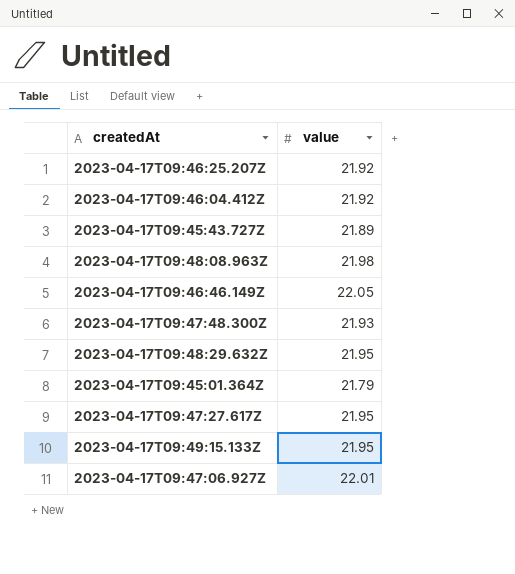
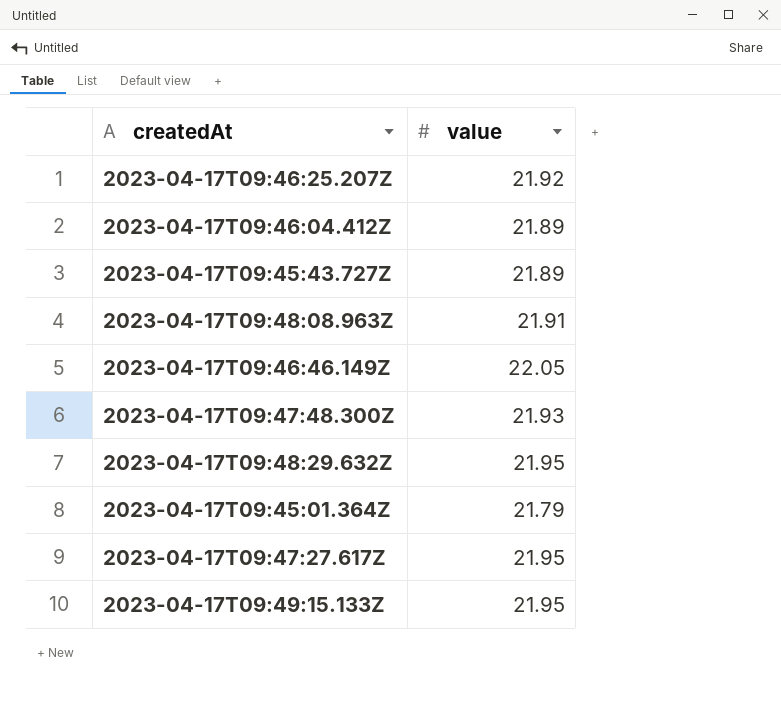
row 2023-04-17T09:47:06.927Z: 22.01 -> none
2023-04-17T09:46:04.412Z | value: 21.92 -> 21.89
2023-04-17T09:48:08.963Z | value: 21.98 -> 21.91

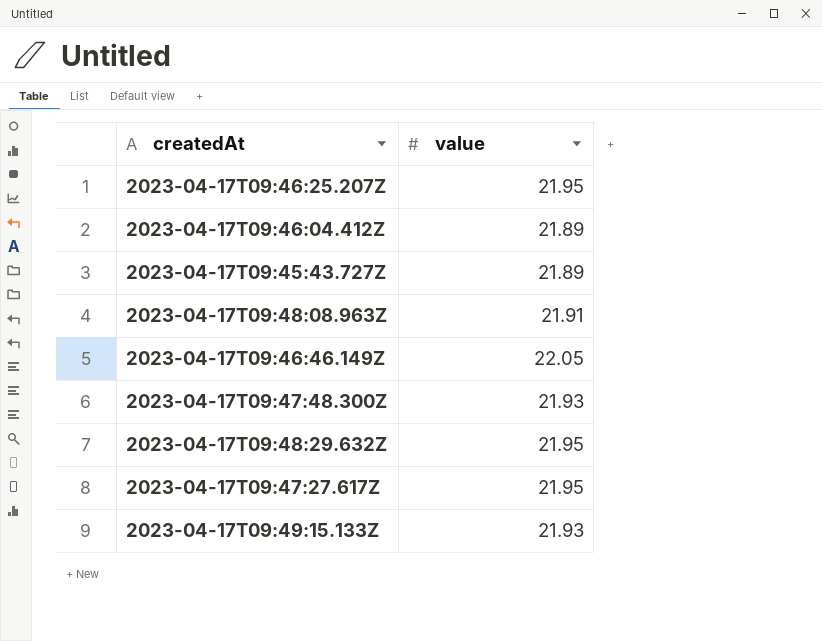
row 2023-04-17T09:45:01.364Z: 21.79 -> none
2023-04-17T09:46:25.207Z | value: 21.92 -> 21.95
2023-04-17T09:49:15.133Z | value: 21.95 -> 21.93

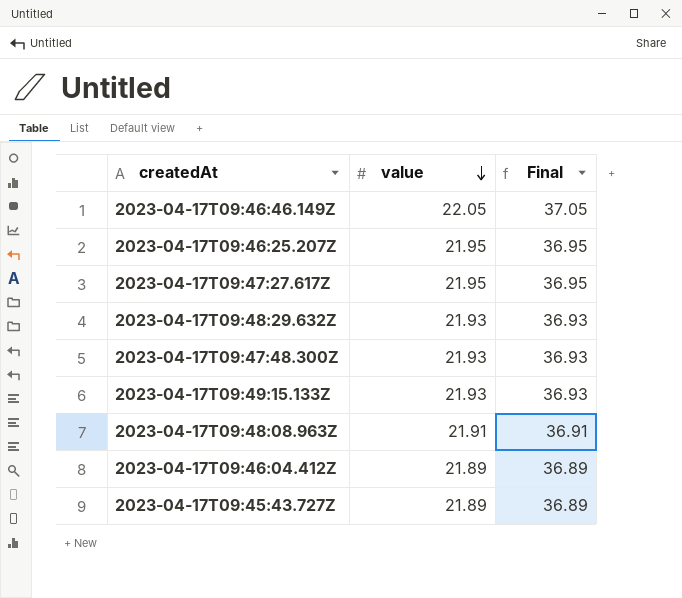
row order: none -> value descending
column Final | formula: none -> [value] + 15
2023-04-17T09:48:29.632Z | value: 21.95 -> 21.93

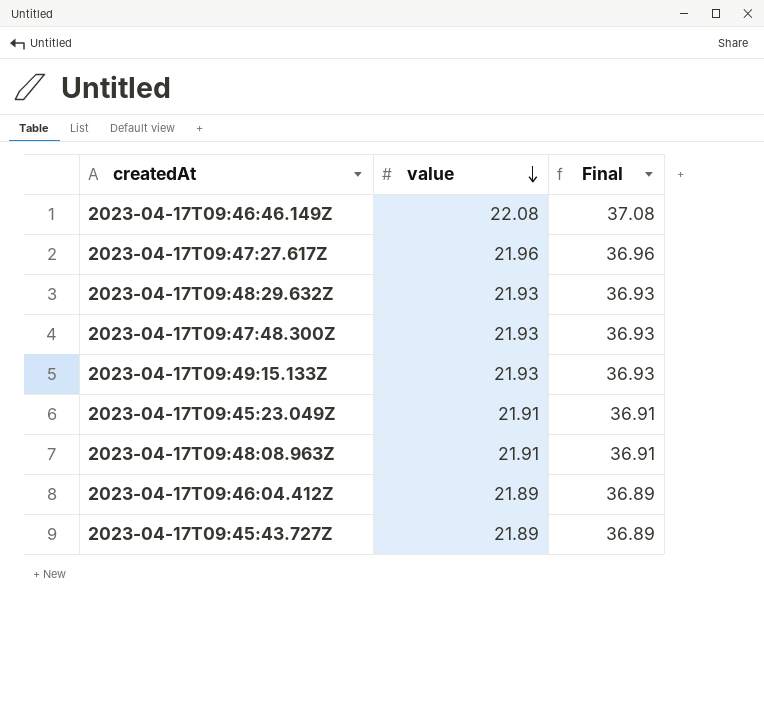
row 2023-04-17T09:46:25.207Z: 21.95 | 36.95 -> none
2023-04-17T09:46:46.149Z | value: 22.05 -> 22.08
2023-04-17T09:46:46.149Z | Final: 37.05 -> 37.08
2023-04-17T09:47:27.617Z | value: 21.95 -> 21.96
2023-04-17T09:47:27.617Z | Final: 36.95 -> 36.96
row 2023-04-17T09:45:23.049Z: none -> 21.91 | 36.91

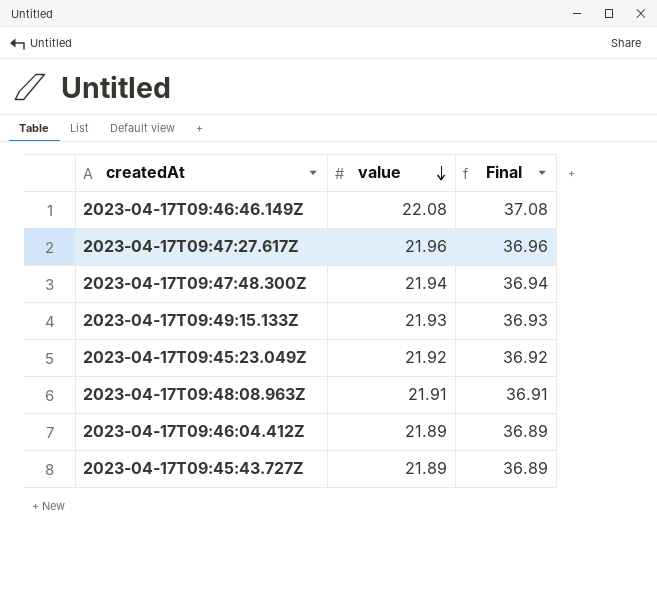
row 2023-04-17T09:48:29.632Z: 21.93 | 36.93 -> none
2023-04-17T09:47:48.300Z | value: 21.93 -> 21.94
2023-04-17T09:47:48.300Z | Final: 36.93 -> 36.94
2023-04-17T09:45:23.049Z | value: 21.91 -> 21.92
2023-04-17T09:45:23.049Z | Final: 36.91 -> 36.92

